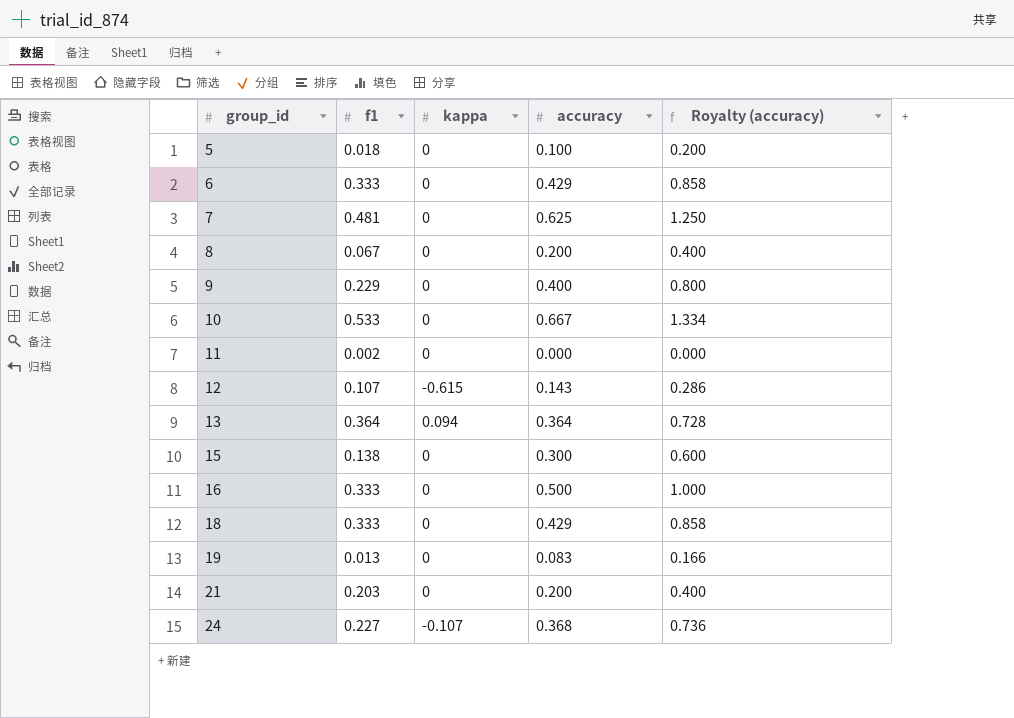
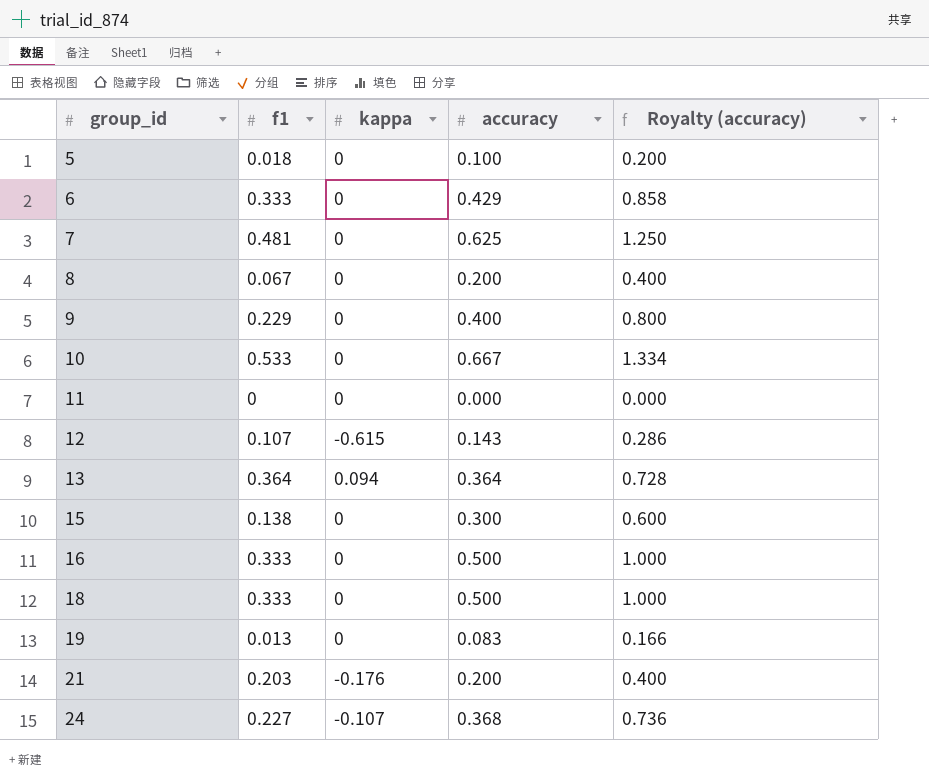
11 | f1: 0.002 -> 0
18 | accuracy: 0.429 -> 0.500
18 | Royalty (accuracy): 0.858 -> 1.000
21 | kappa: 0 -> -0.176

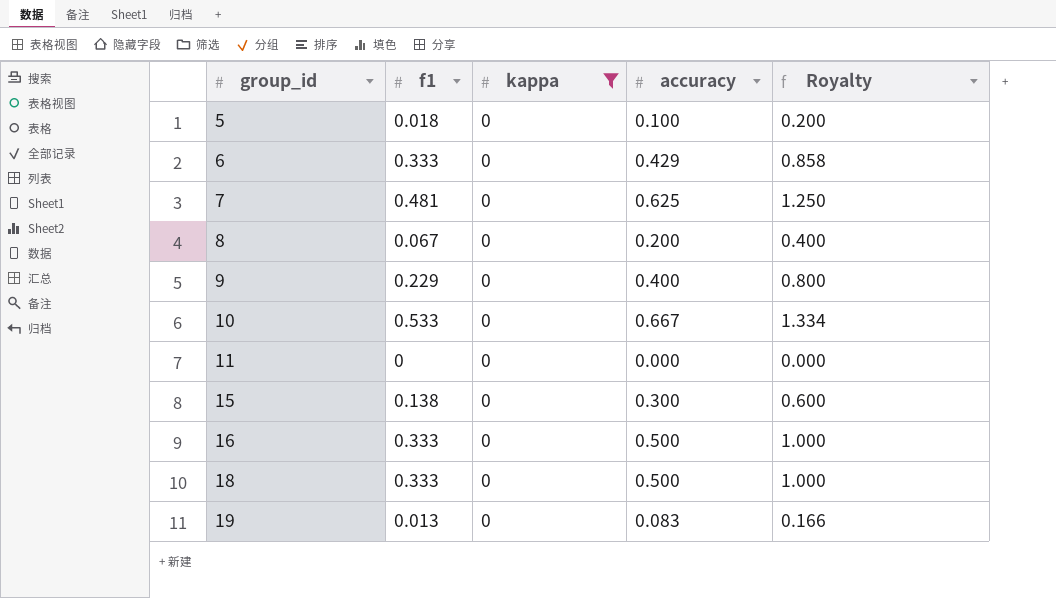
filter: none -> kappa = 0
column name: Royalty (accuracy) -> Royalty

